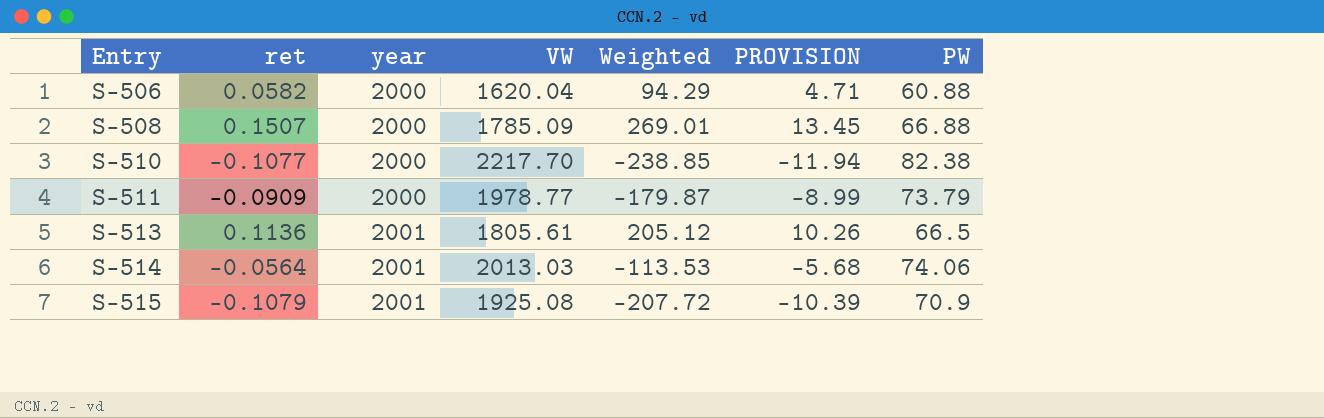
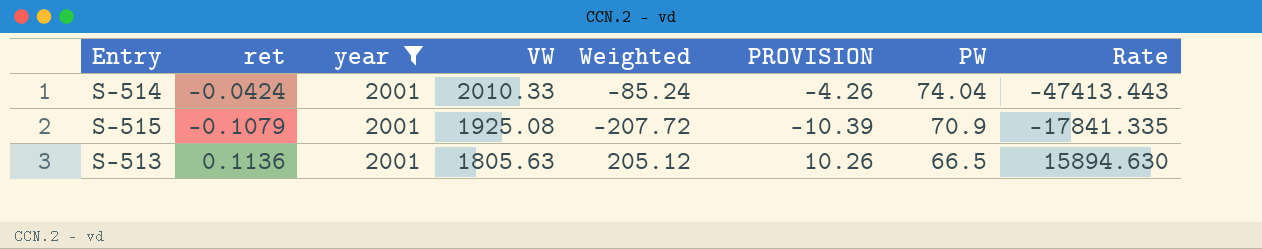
filter: none -> year = 2001
row order: Entry ascending -> VW descending
column Rate | formula: none -> [VW] / [ret]
S-514 | ret: -0.0564 -> -0.0424
S-514 | VW: 2013.03 -> 2010.33
S-514 | Weighted: -113.53 -> -85.24
S-514 | PROVISION: -5.68 -> -4.26
S-514 | PW: 74.06 -> 74.04
S-513 | VW: 1805.61 -> 1805.63

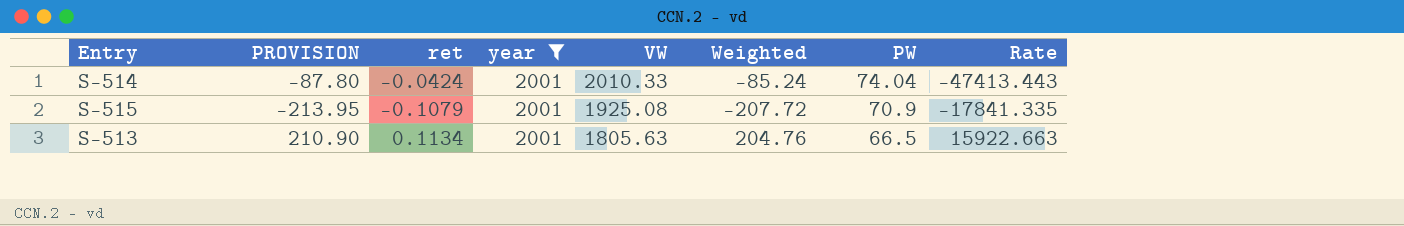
column PROVISION | formula: [Weighted] * 0.05 -> [Weighted] * 1.03
column PROVISION | position: 6 -> 2
S-513 | ret: 0.1136 -> 0.1134
S-513 | Weighted: 205.12 -> 204.76
S-513 | Rate: 15894.630 -> 15922.663

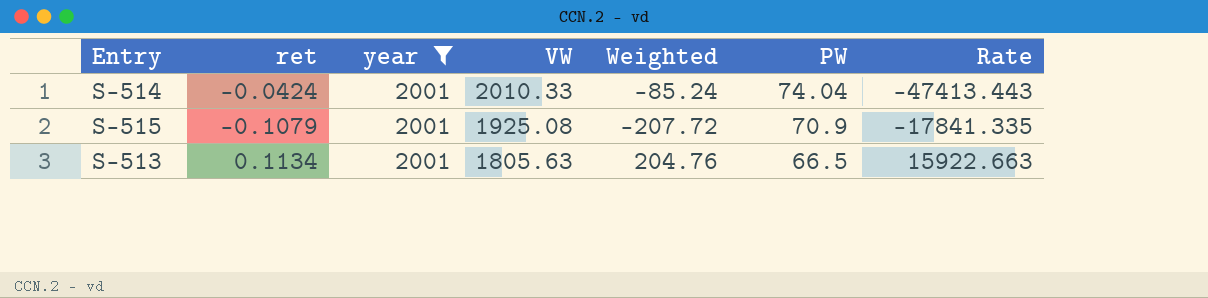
column PROVISION | formula: [Weighted] * 1.03 -> none

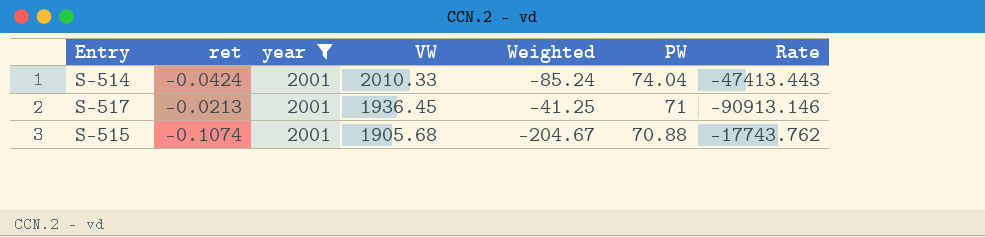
row S-513: 0.1134 | 2001 | 1805.63 | 204.76 | 66.5 | 15922.663 -> none
row S-517: none -> -0.0213 | 2001 | 1936.45 | -41.25 | 71 | -90913.146
S-515 | ret: -0.1079 -> -0.1074
S-515 | VW: 1925.08 -> 1905.68
S-515 | Weighted: -207.72 -> -204.67
S-515 | PW: 70.9 -> 70.88
S-515 | Rate: -17841.335 -> -17743.762

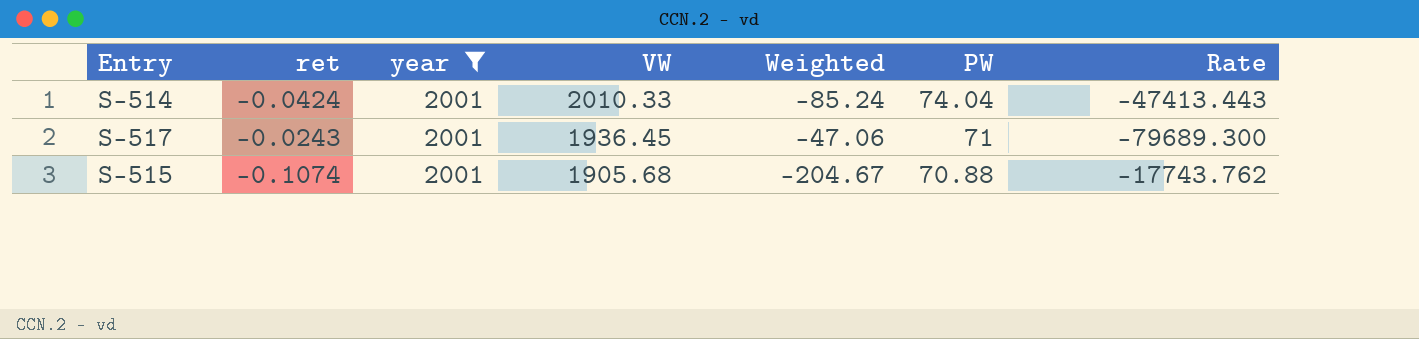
S-517 | ret: -0.0213 -> -0.0243
S-517 | Weighted: -41.25 -> -47.06
S-517 | Rate: -90913.146 -> -79689.300

